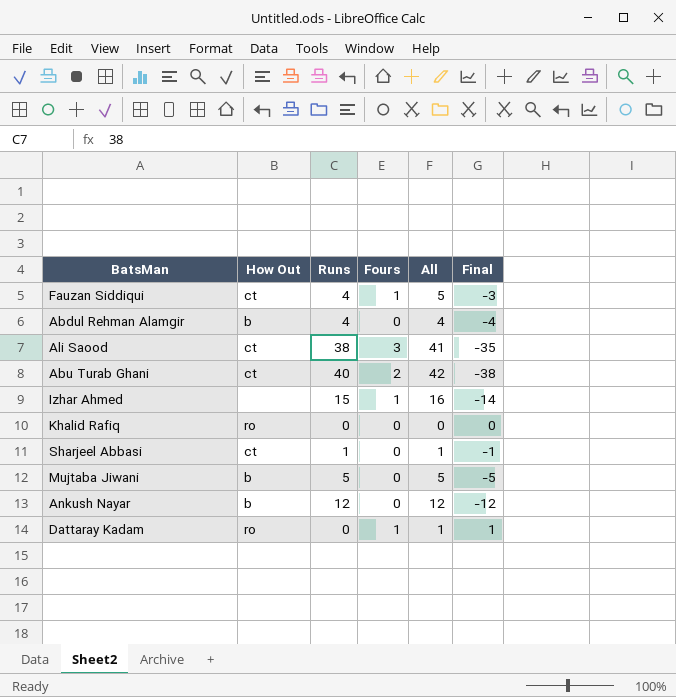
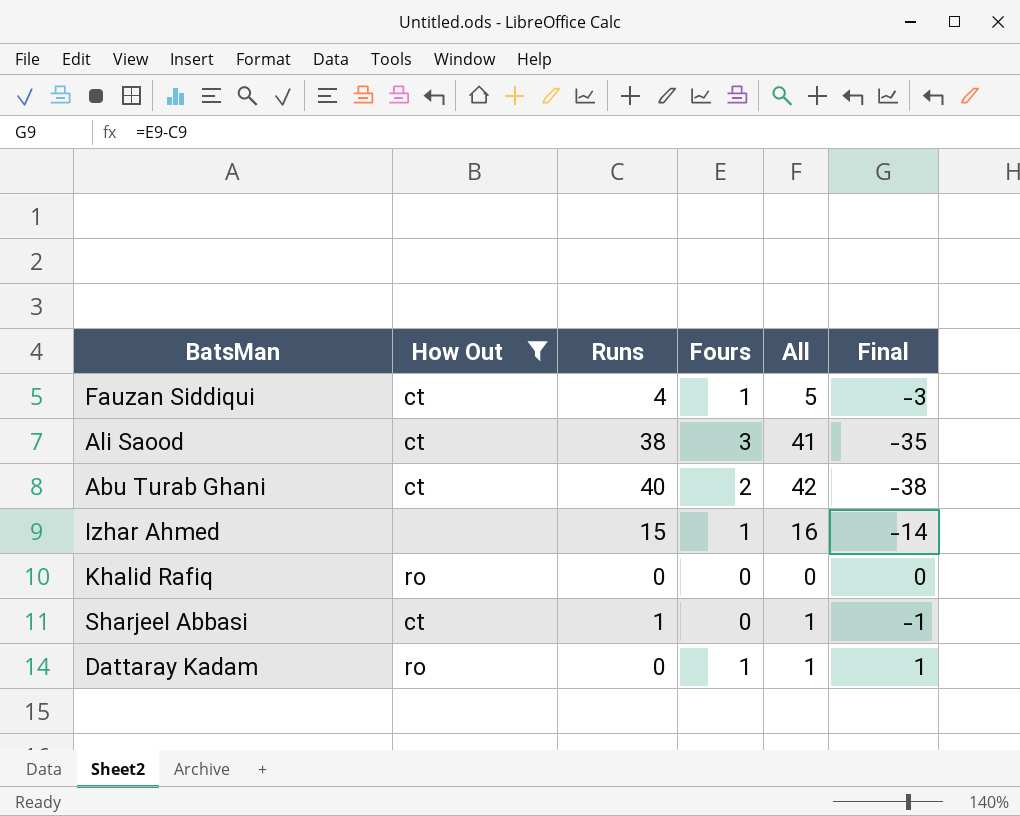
filter: none -> How Out != b

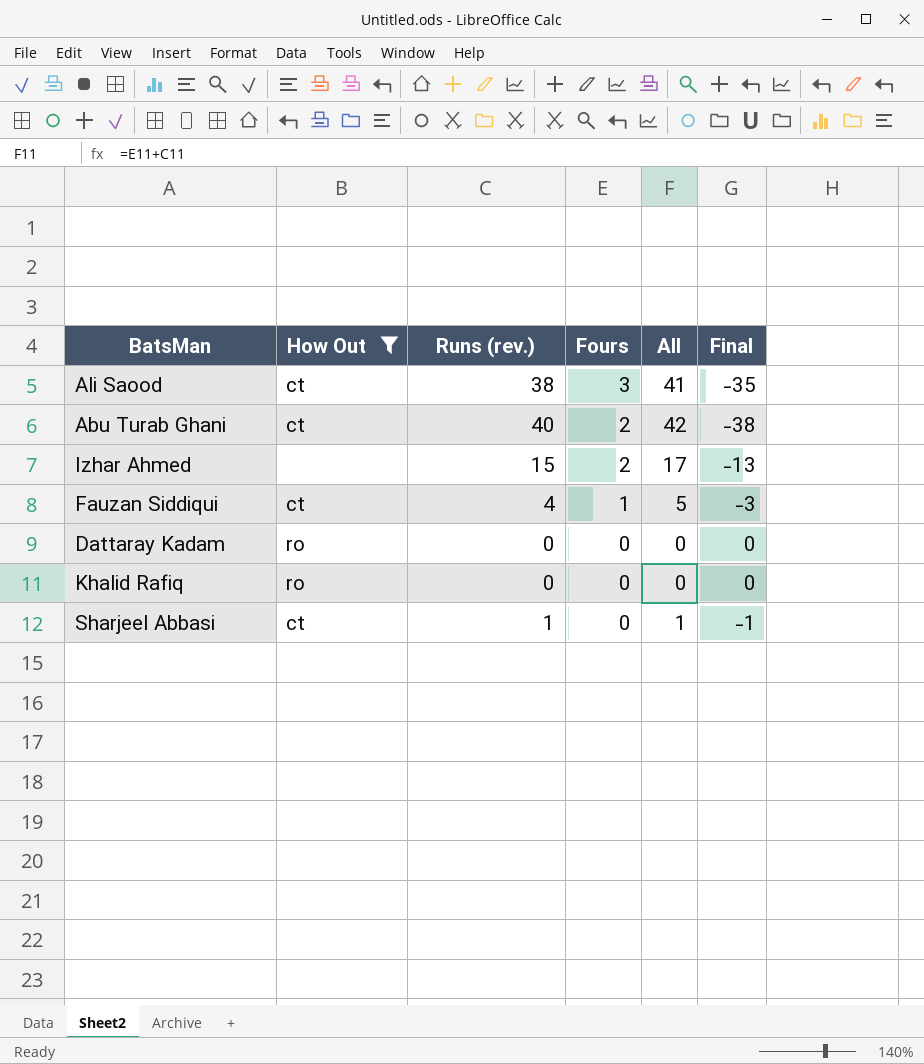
row order: none -> Fours descending
column name: Runs -> Runs (rev.)
Izhar Ahmed | Fours: 1 -> 2
Izhar Ahmed | All: 16 -> 17
Izhar Ahmed | Final: -14 -> -13
Dattaray Kadam | Fours: 1 -> 0
Dattaray Kadam | All: 1 -> 0
Dattaray Kadam | Final: 1 -> 0

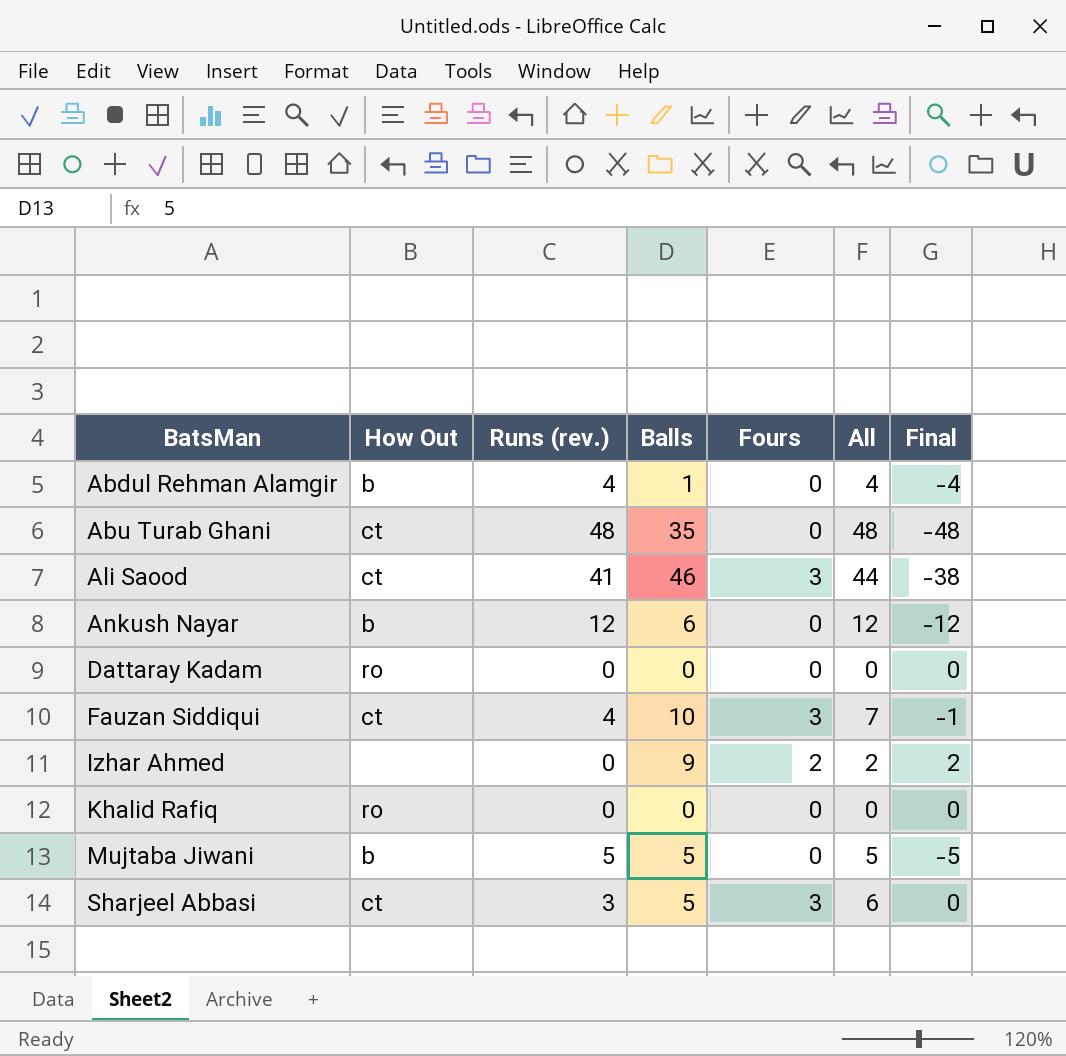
filter: How Out != b -> none
row order: Fours descending -> BatsMan ascending
column Balls | position: none -> 4
Abu Turab Ghani | Runs (rev.): 40 -> 48
Abu Turab Ghani | Fours: 2 -> 0
Abu Turab Ghani | All: 42 -> 48
Abu Turab Ghani | Final: -38 -> -48
Ali Saood | Runs (rev.): 38 -> 41
Ali Saood | All: 41 -> 44
Ali Saood | Final: -35 -> -38
Fauzan Siddiqui | Fours: 1 -> 3
Fauzan Siddiqui | All: 5 -> 7
Fauzan Siddiqui | Final: -3 -> -1
Izhar Ahmed | Runs (rev.): 15 -> 0
Izhar Ahmed | All: 17 -> 2
Izhar Ahmed | Final: -13 -> 2
Sharjeel Abbasi | Runs (rev.): 1 -> 3
Sharjeel Abbasi | Fours: 0 -> 3
Sharjeel Abbasi | All: 1 -> 6
Sharjeel Abbasi | Final: -1 -> 0

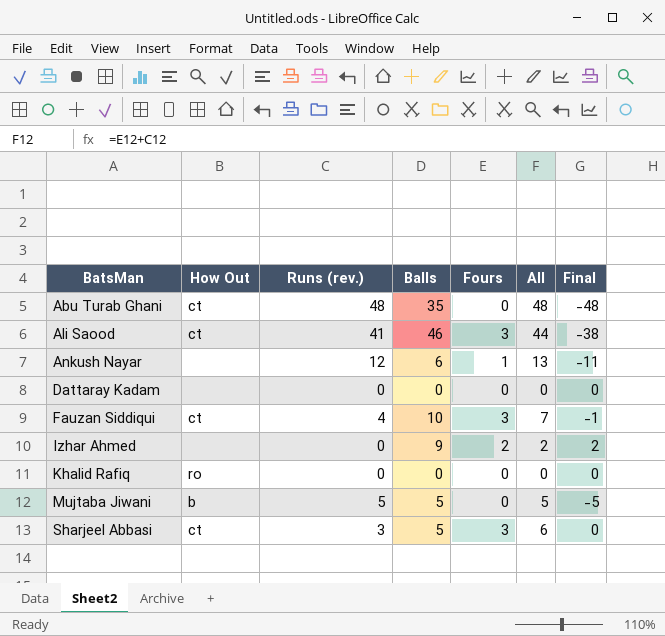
row Abdul Rehman Alamgir: b | 4 | 1 | 0 | 4 | -4 -> none
Ankush Nayar | How Out: b -> none
Ankush Nayar | Fours: 0 -> 1
Ankush Nayar | All: 12 -> 13
Ankush Nayar | Final: -12 -> -11
Dattaray Kadam | How Out: ro -> none

